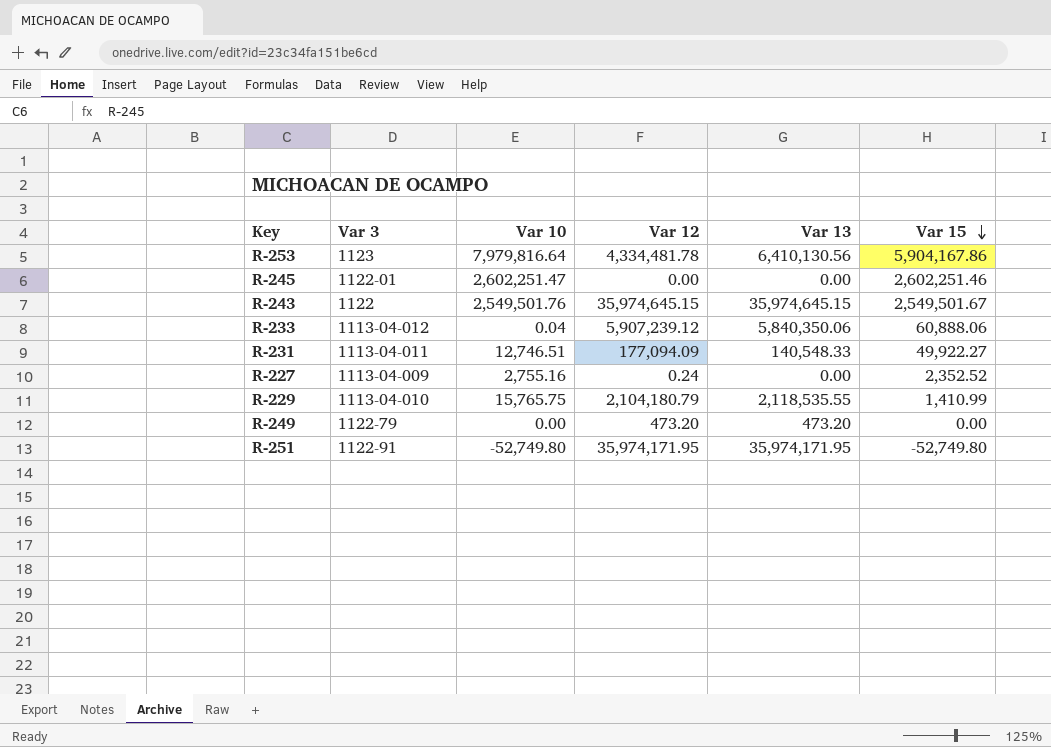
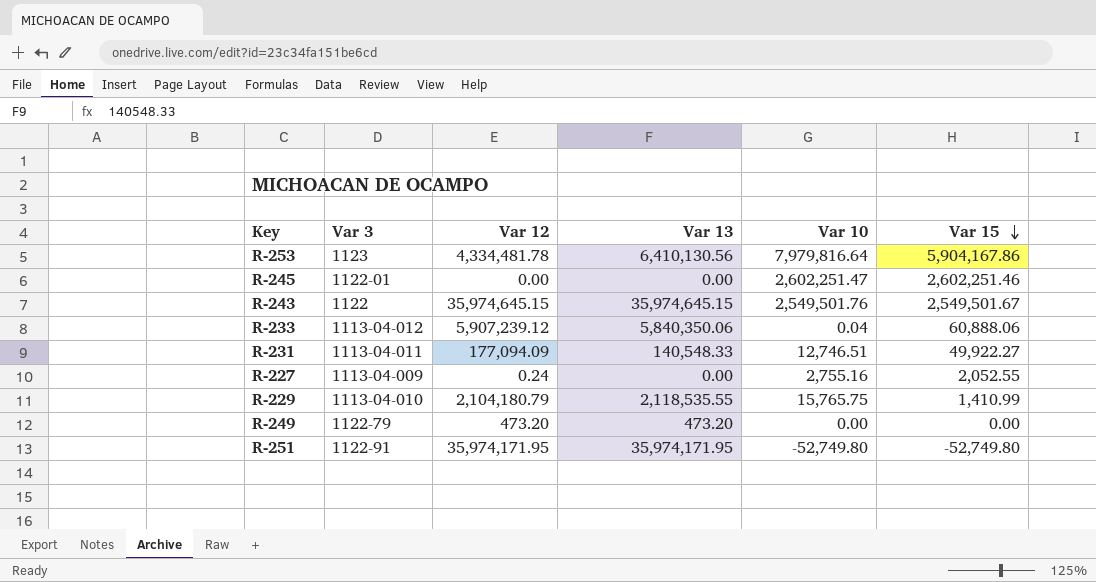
column Var 10 | position: 3 -> 5
R-227 | Var 15: 2,352.52 -> 2,052.55

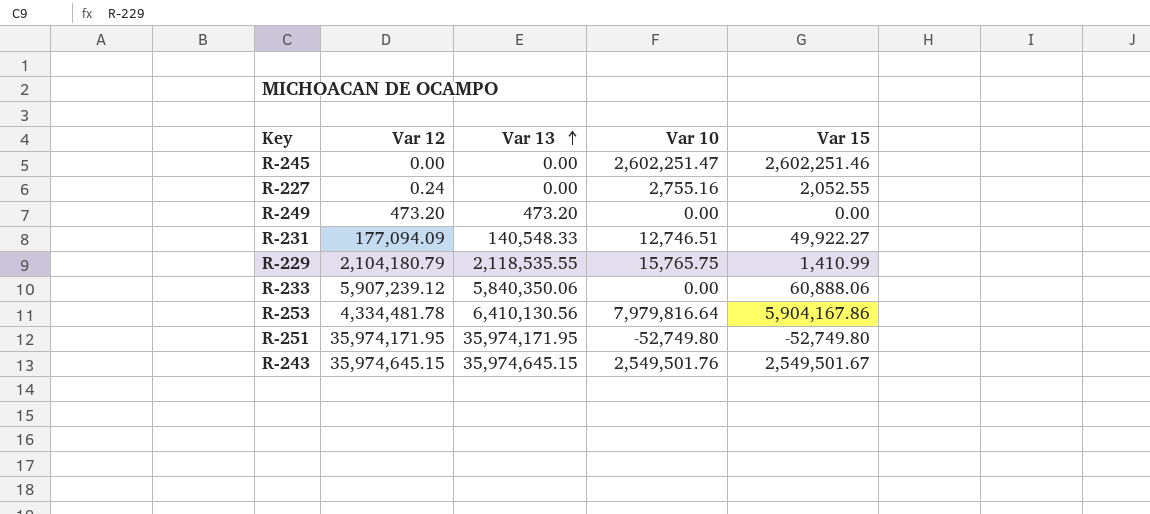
row order: Var 15 descending -> Var 13 ascending
column Var 3 | position: 2 -> none
R-233 | Var 10: 0.04 -> 0.00

